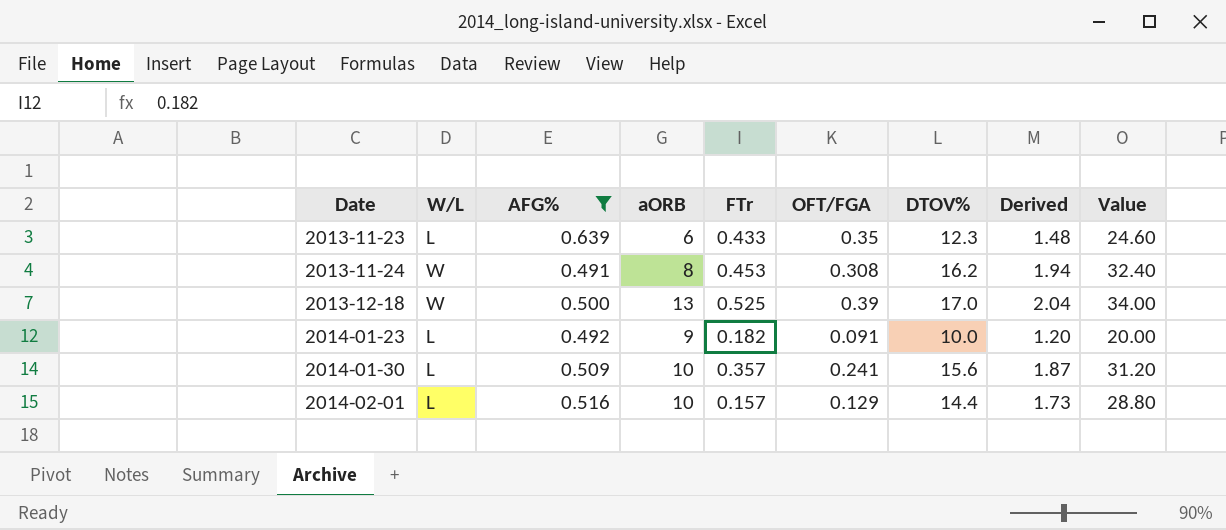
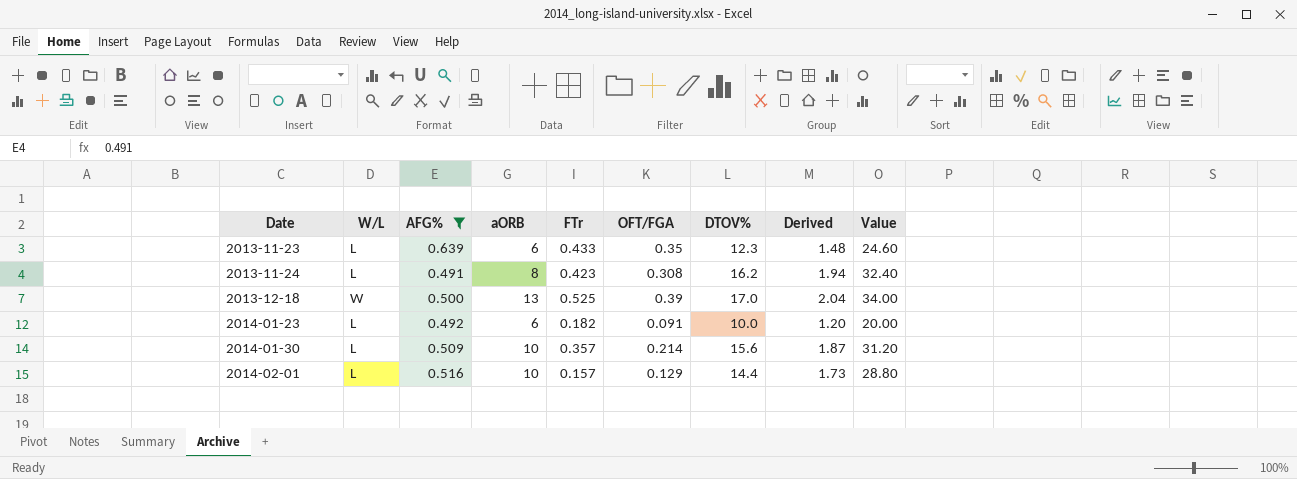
2013-11-24 | W/L: W -> L
2013-11-24 | FTr: 0.453 -> 0.423
2014-01-23 | aORB: 9 -> 6
2014-01-30 | OFT/FGA: 0.241 -> 0.214

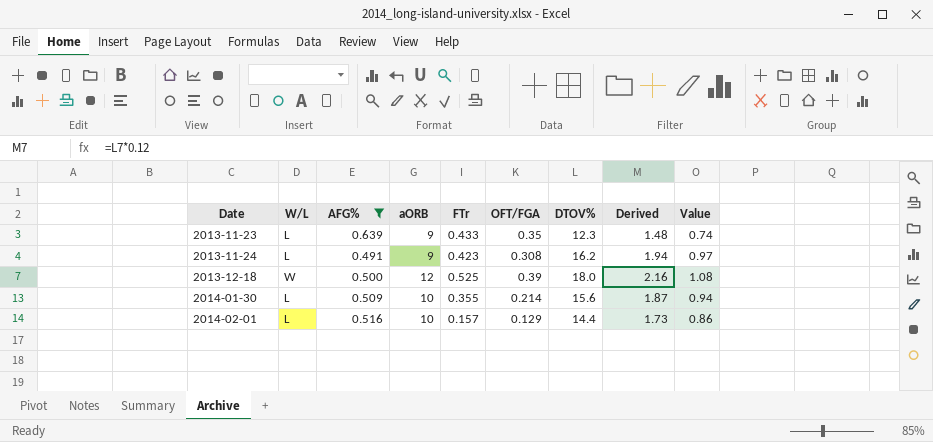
column Value | formula: [DTOV%] * 2 -> [DTOV%] * 0.06
row 2014-01-23: L | 0.492 | 6 | 0.182 | 0.091 | 10.0 | 1.20 | 20.00 -> none
2013-11-23 | aORB: 6 -> 9
2013-11-24 | aORB: 8 -> 9
2013-12-18 | aORB: 13 -> 12
2013-12-18 | DTOV%: 17.0 -> 18.0
2013-12-18 | Derived: 2.04 -> 2.16
2014-01-30 | FTr: 0.357 -> 0.355

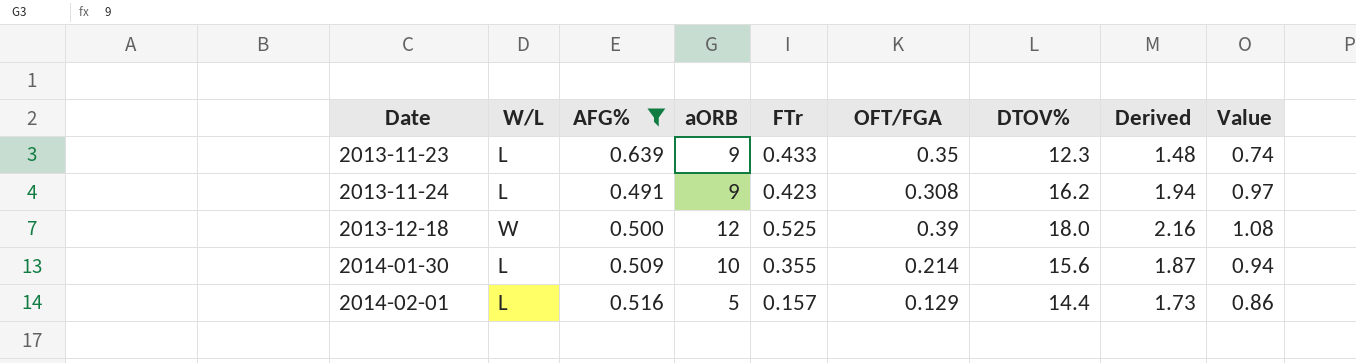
2014-02-01 | aORB: 10 -> 5

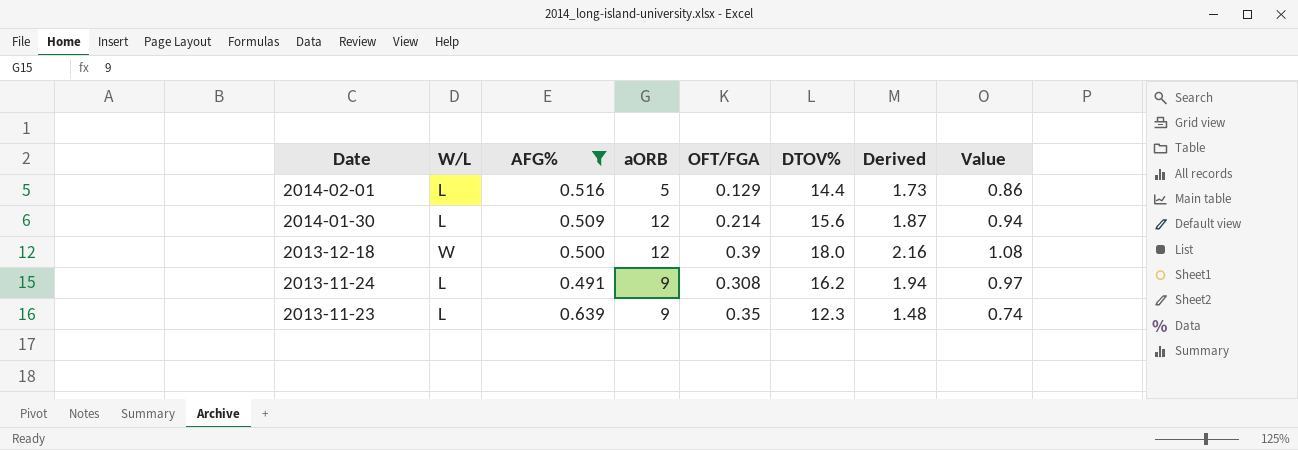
row order: Date ascending -> Date descending
column FTr | position: 5 -> none
2014-01-30 | aORB: 10 -> 12

